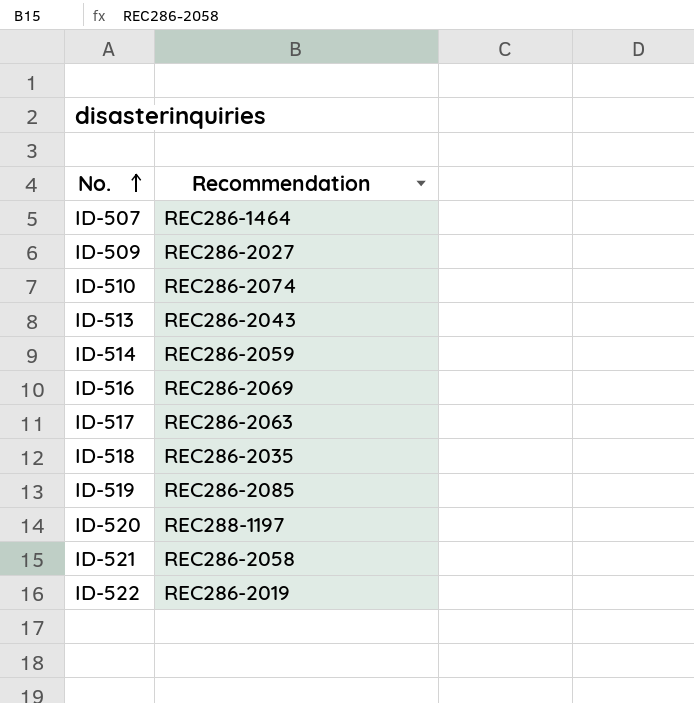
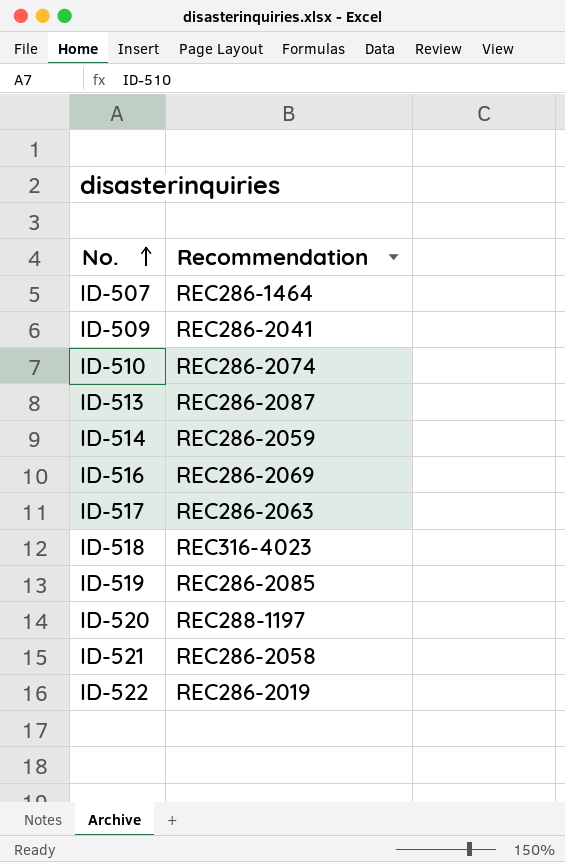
ID-509 | Recommendation: REC286-2027 -> REC286-2041
ID-513 | Recommendation: REC286-2043 -> REC286-2087
ID-518 | Recommendation: REC286-2035 -> REC316-4023

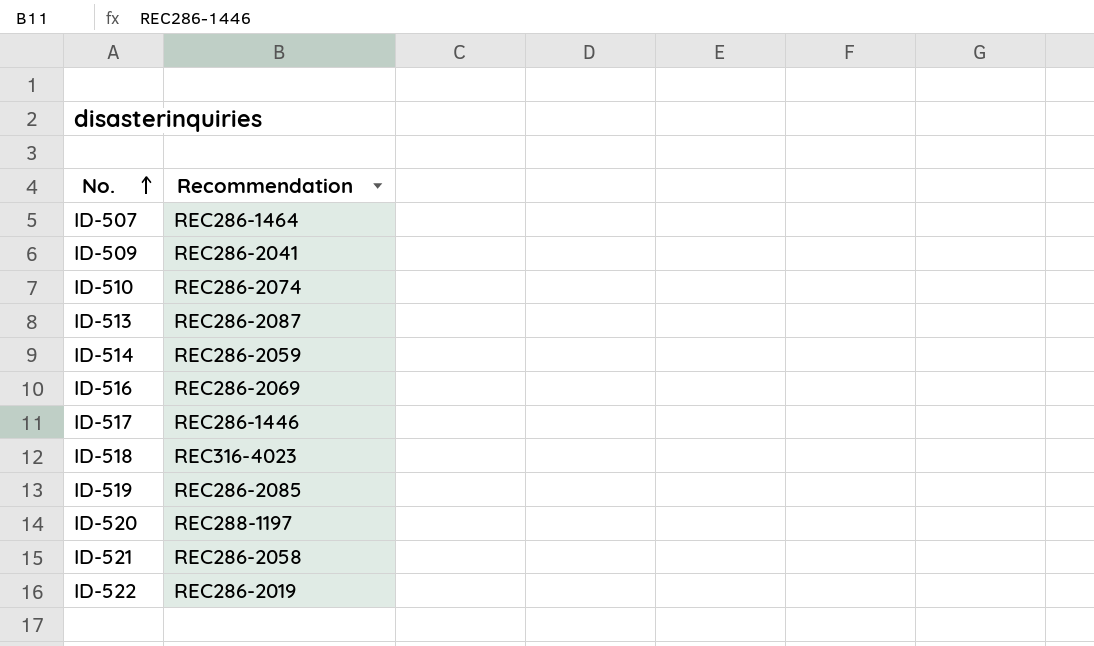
ID-517 | Recommendation: REC286-2063 -> REC286-1446

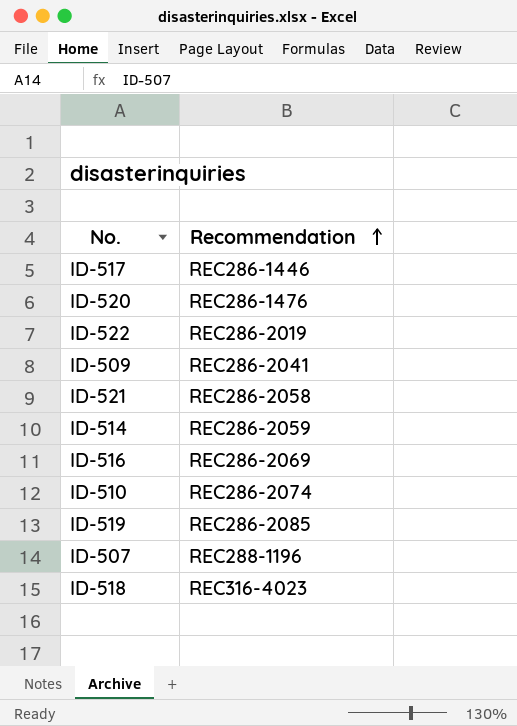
row order: No. ascending -> Recommendation ascending
row ID-513: REC286-2087 -> none
ID-520 | Recommendation: REC288-1197 -> REC286-1476
ID-507 | Recommendation: REC286-1464 -> REC288-1196

